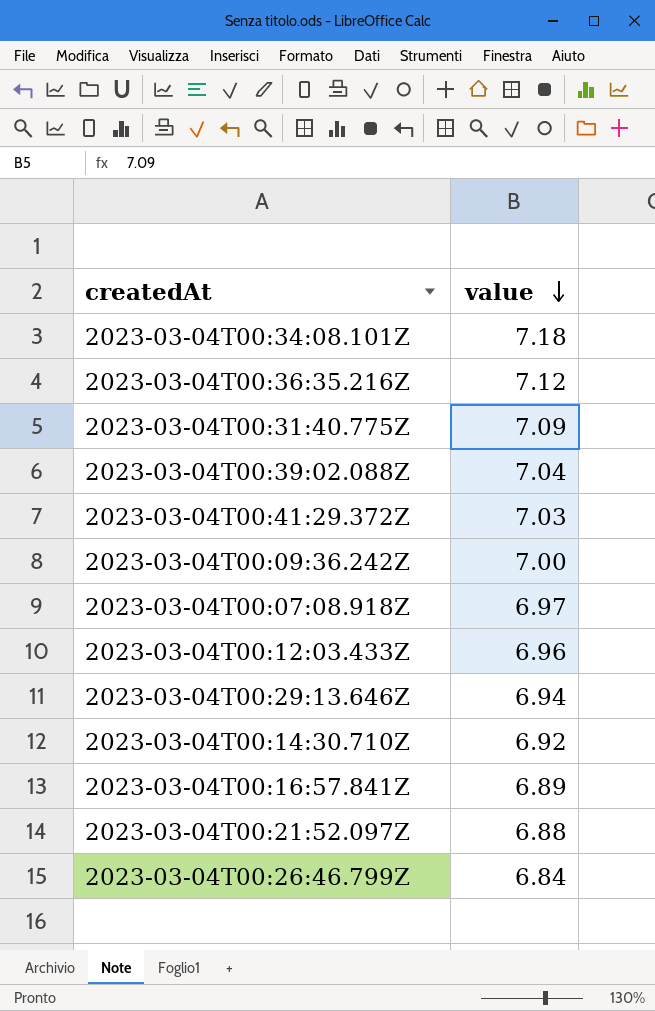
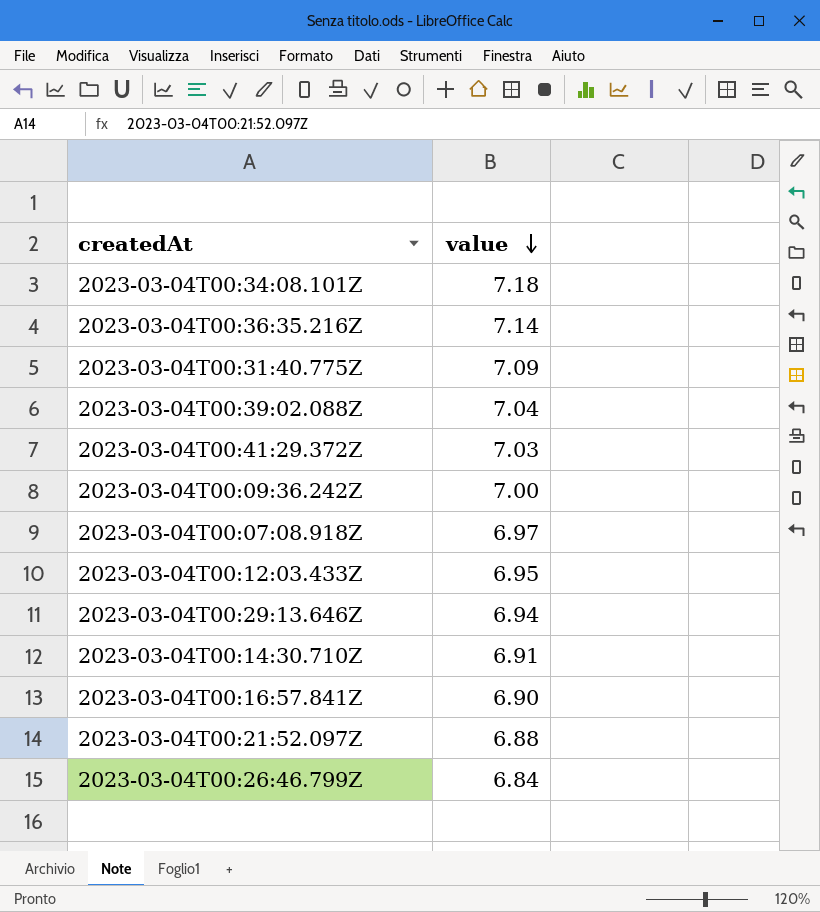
2023-03-04T00:36:35.216Z | value: 7.12 -> 7.14
2023-03-04T00:12:03.433Z | value: 6.96 -> 6.95
2023-03-04T00:14:30.710Z | value: 6.92 -> 6.91
2023-03-04T00:16:57.841Z | value: 6.89 -> 6.90

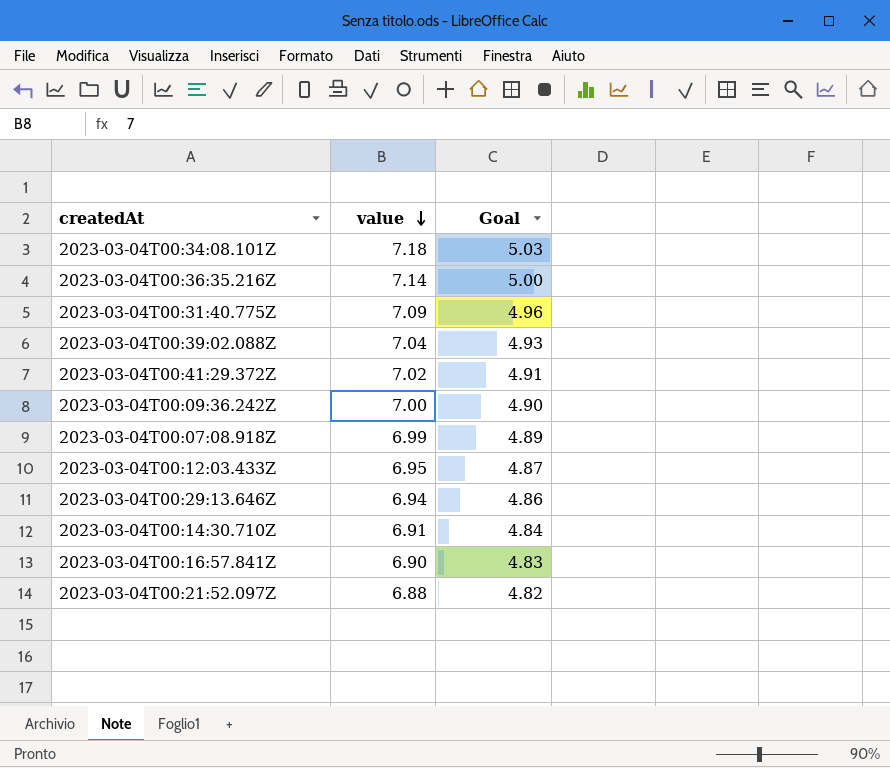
column Goal | formula: none -> [value] * 0.7
row 2023-03-04T00:26:46.799Z: 6.84 -> none
2023-03-04T00:41:29.372Z | value: 7.03 -> 7.02
2023-03-04T00:07:08.918Z | value: 6.97 -> 6.99

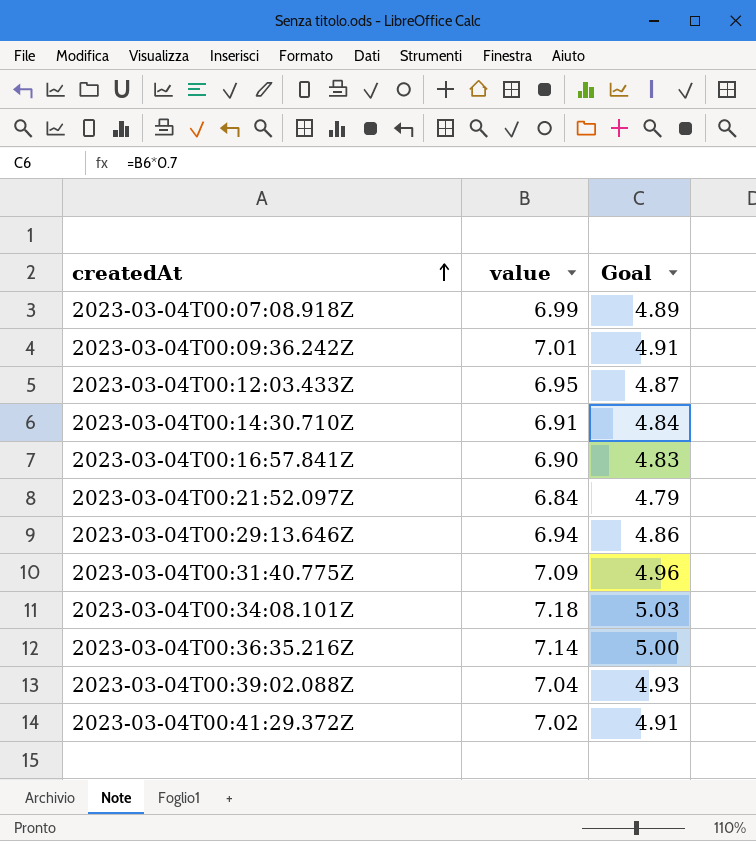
row order: value descending -> createdAt ascending
2023-03-04T00:09:36.242Z | value: 7.00 -> 7.01
2023-03-04T00:09:36.242Z | Goal: 4.90 -> 4.91
2023-03-04T00:21:52.097Z | value: 6.88 -> 6.84
2023-03-04T00:21:52.097Z | Goal: 4.82 -> 4.79

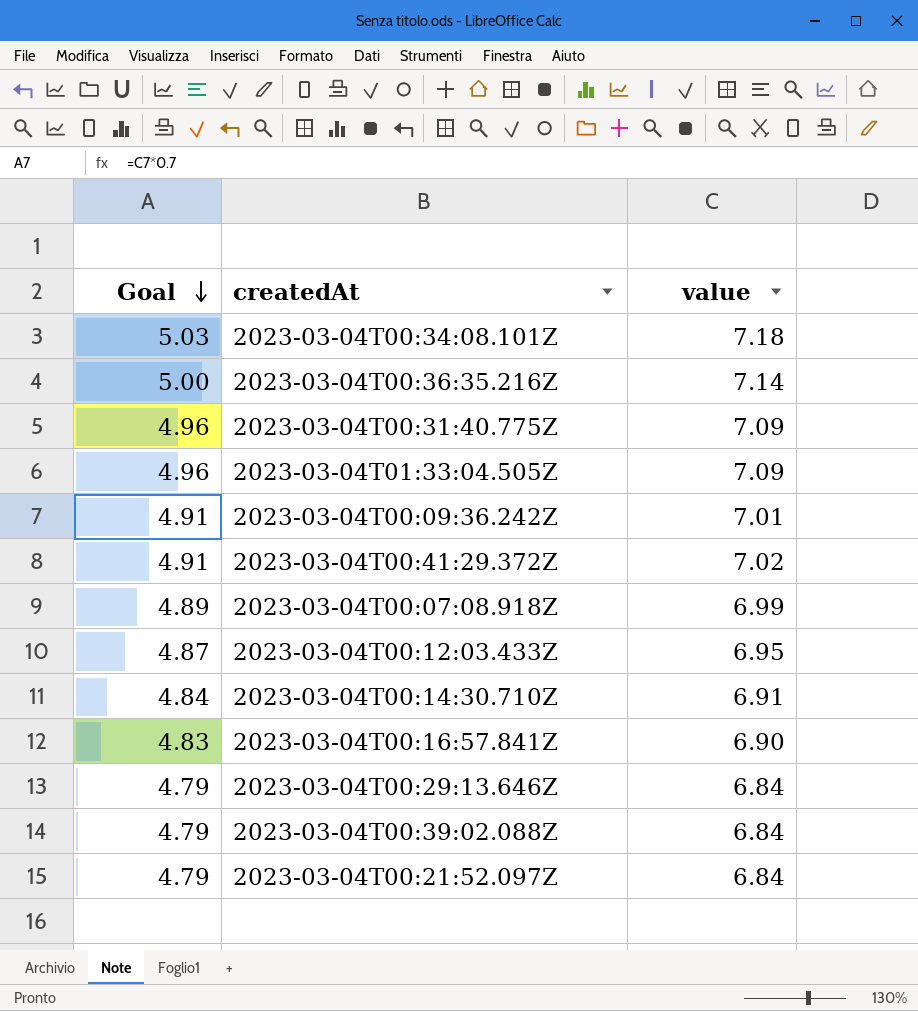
row order: createdAt ascending -> Goal descending
column Goal | position: 3 -> 1
row 2023-03-04T01:33:04.505Z: none -> 4.96 | 7.09
2023-03-04T00:29:13.646Z | Goal: 4.86 -> 4.79
2023-03-04T00:29:13.646Z | value: 6.94 -> 6.84
2023-03-04T00:39:02.088Z | Goal: 4.93 -> 4.79
2023-03-04T00:39:02.088Z | value: 7.04 -> 6.84

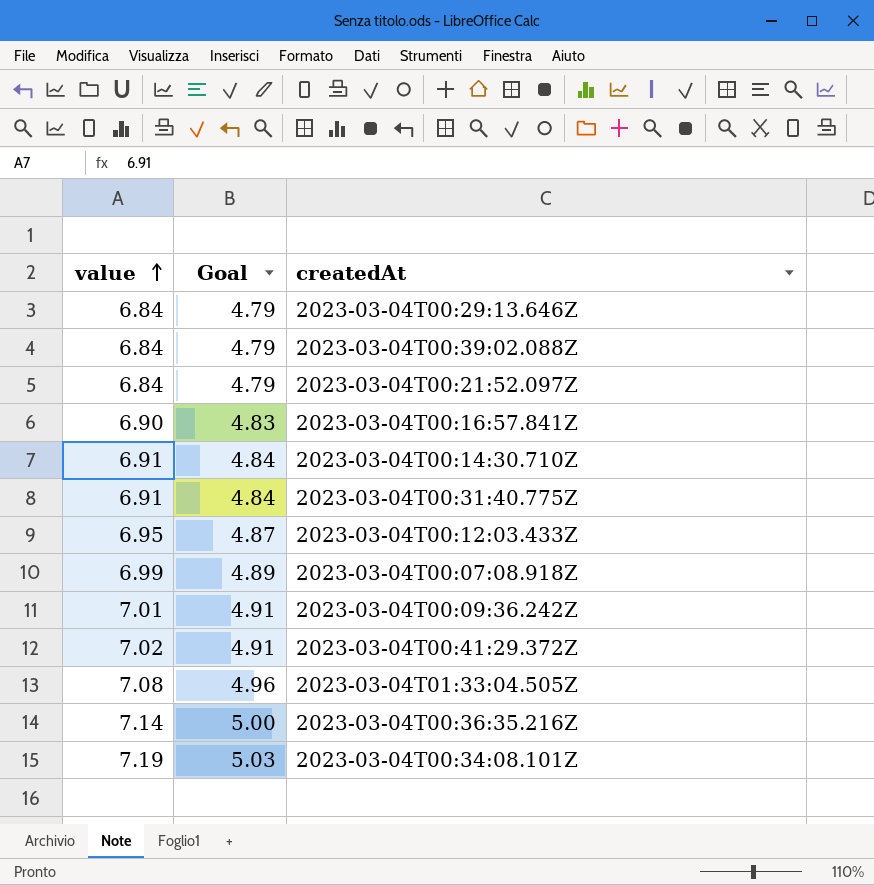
row order: Goal descending -> value ascending
column value | position: 3 -> 1
2023-03-04T00:31:40.775Z | value: 7.09 -> 6.91
2023-03-04T00:31:40.775Z | Goal: 4.96 -> 4.84
2023-03-04T01:33:04.505Z | value: 7.09 -> 7.08
2023-03-04T00:34:08.101Z | value: 7.18 -> 7.19

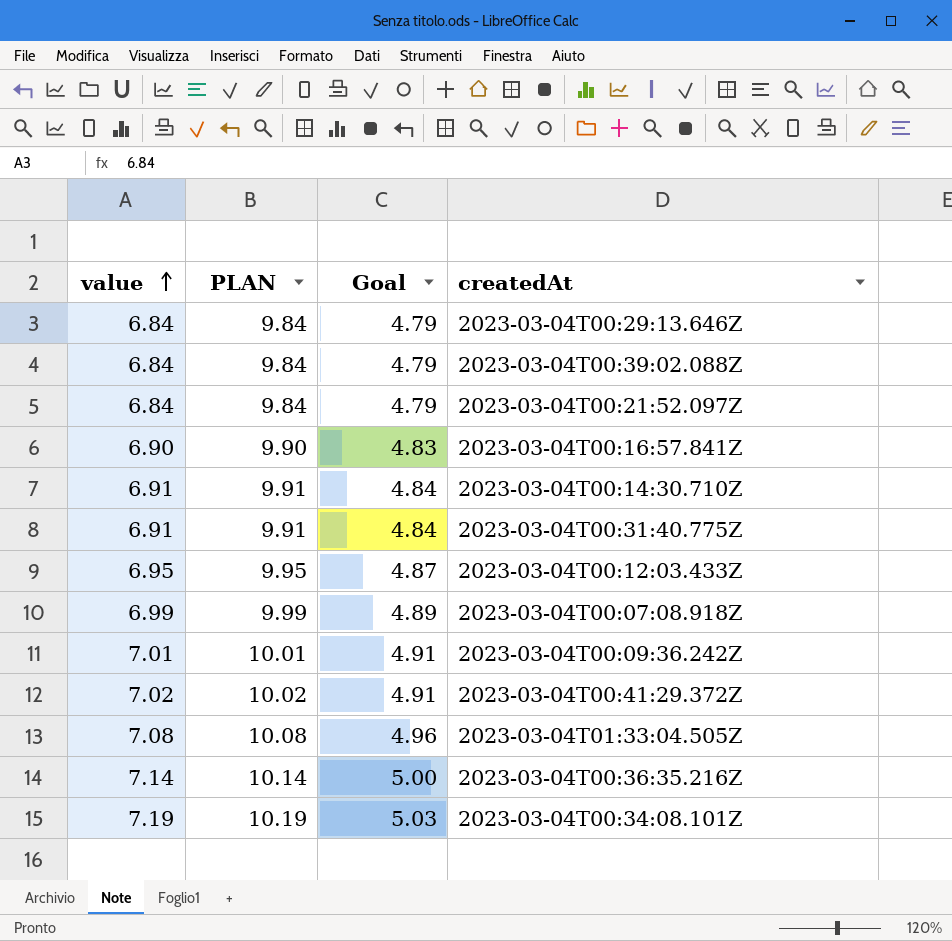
column PLAN | formula: none -> [value] + 3

